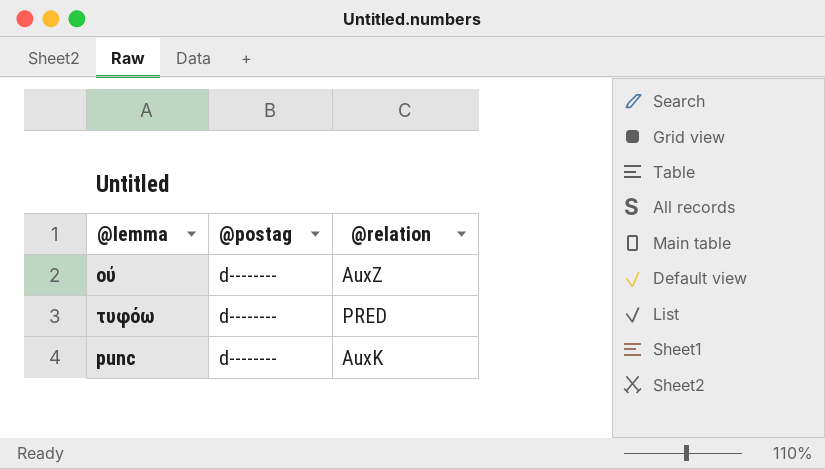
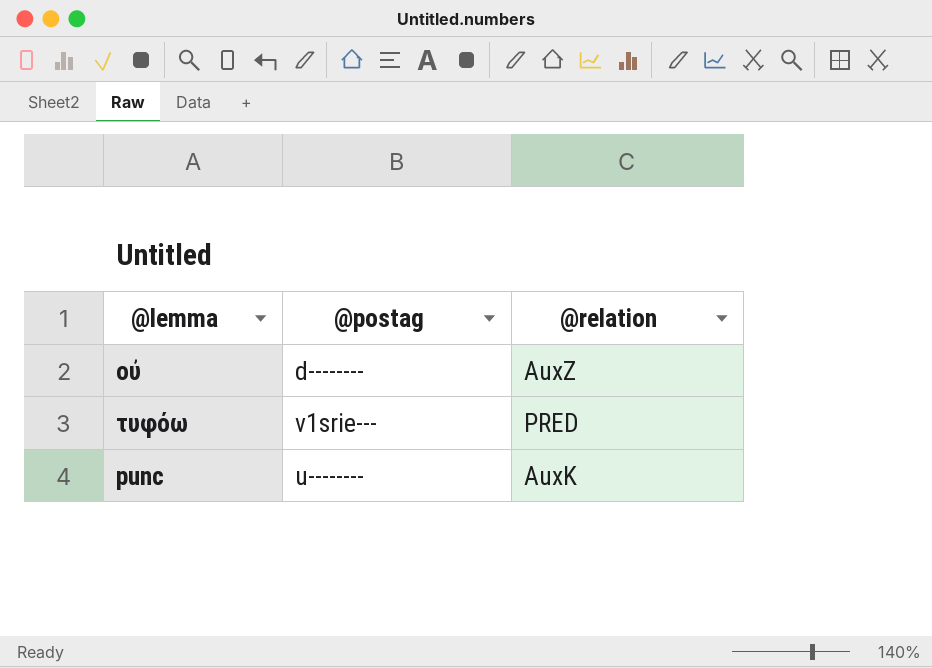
τυφόω | @postag: d-------- -> v1srie---
punc | @postag: d-------- -> u--------

